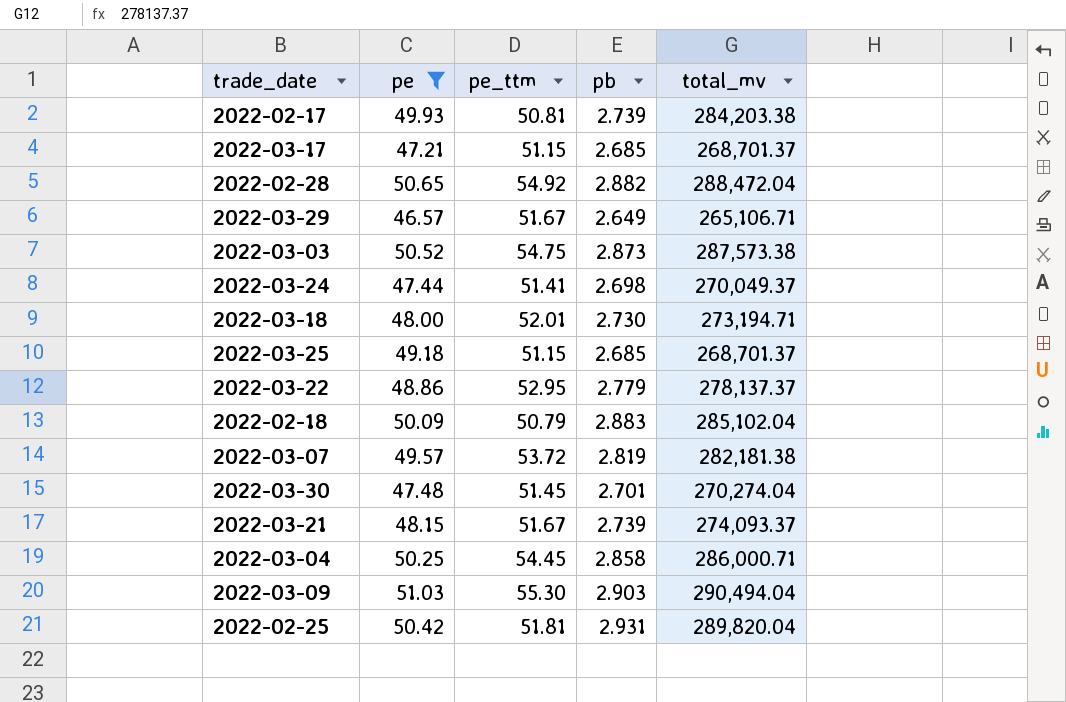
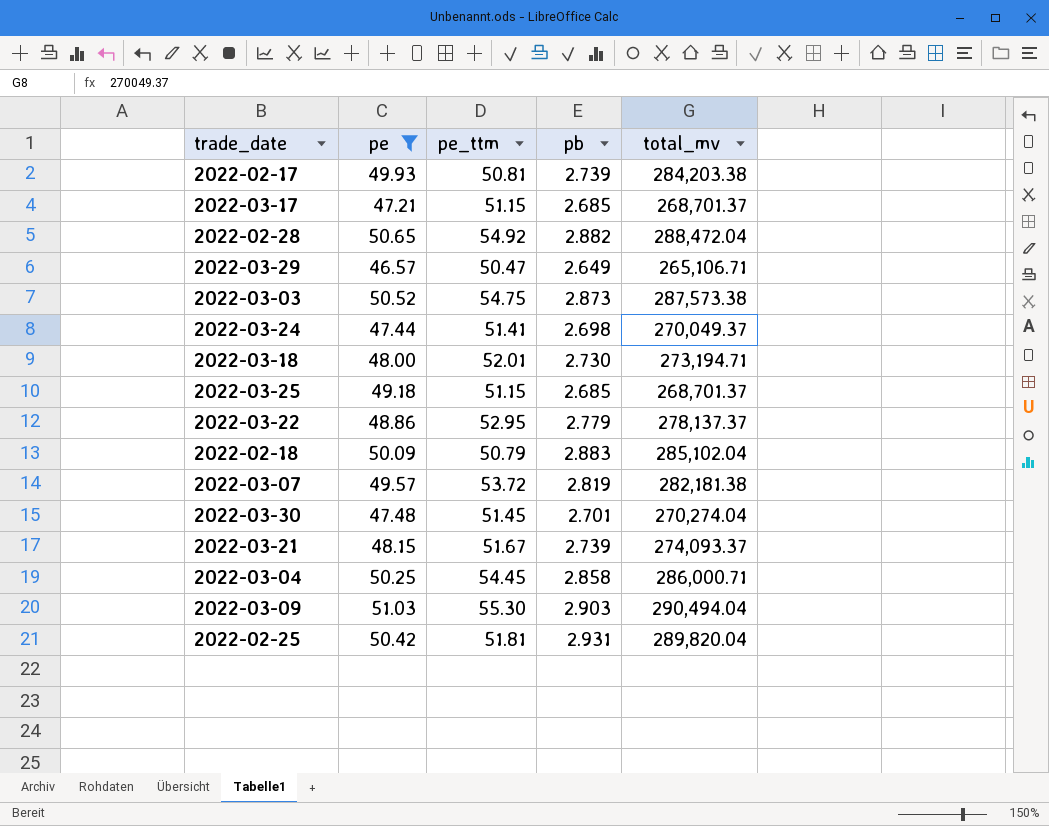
2022-03-29 | pe_ttm: 51.67 -> 50.47

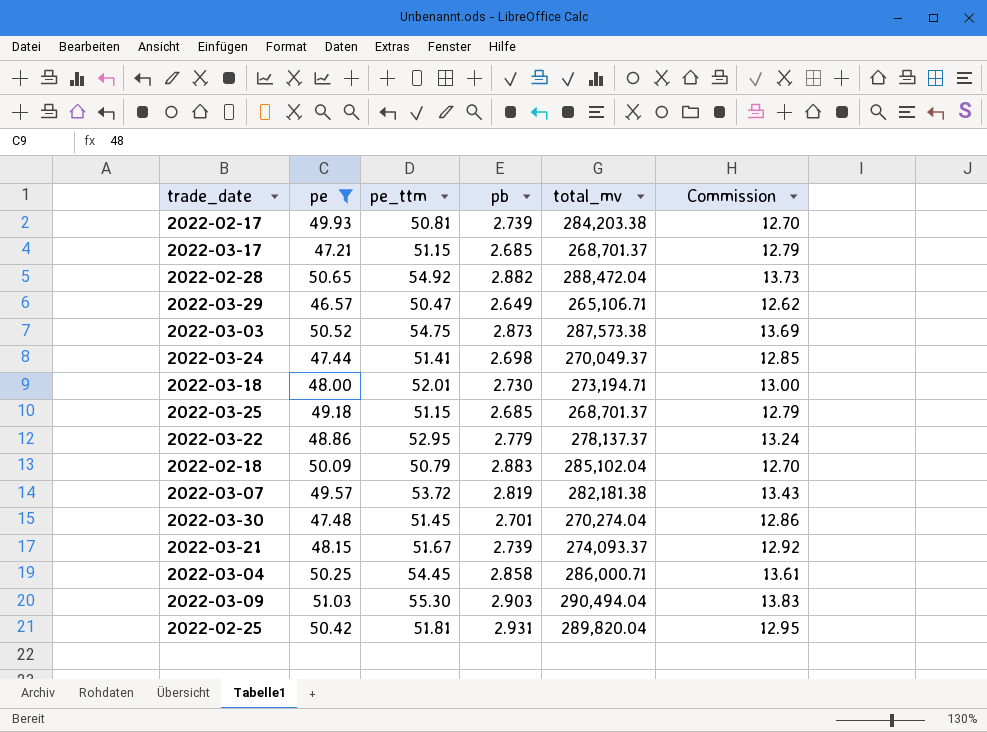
column Commission | formula: none -> [pe_ttm] * 0.25

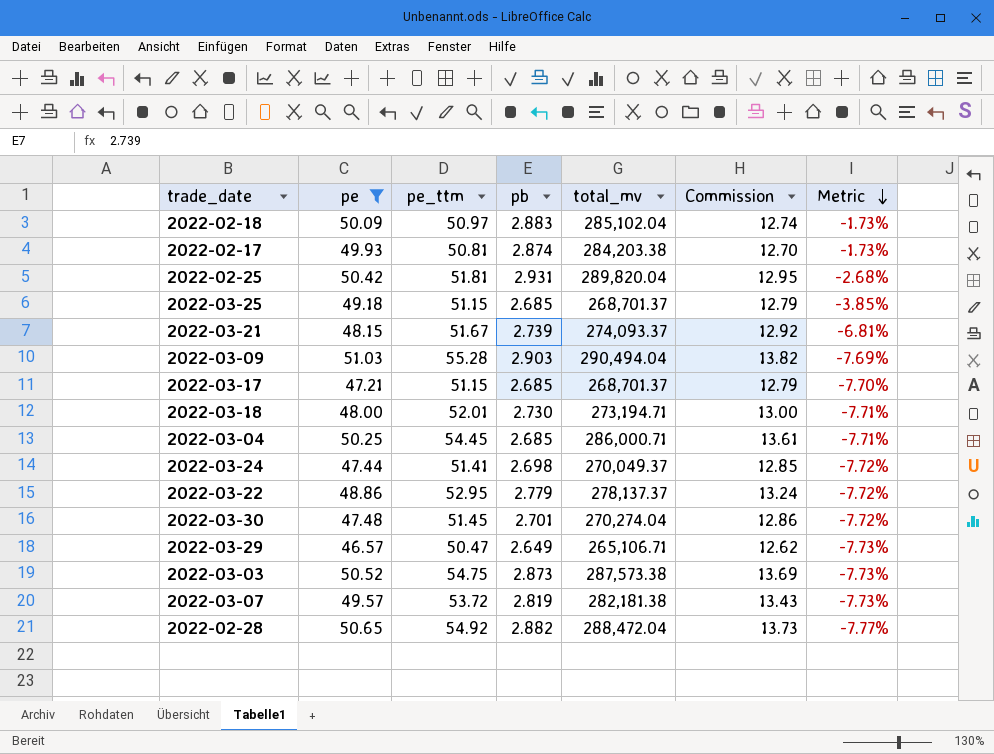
row order: none -> Metric descending
column Metric | formula: none -> ([pe] - [pe_ttm]) / [pe_ttm]
2022-02-18 | pe_ttm: 50.79 -> 50.97
2022-02-18 | Commission: 12.70 -> 12.74
2022-02-17 | pb: 2.739 -> 2.874
2022-03-09 | pe_ttm: 55.30 -> 55.28
2022-03-09 | Commission: 13.83 -> 13.82
2022-03-04 | pb: 2.858 -> 2.685

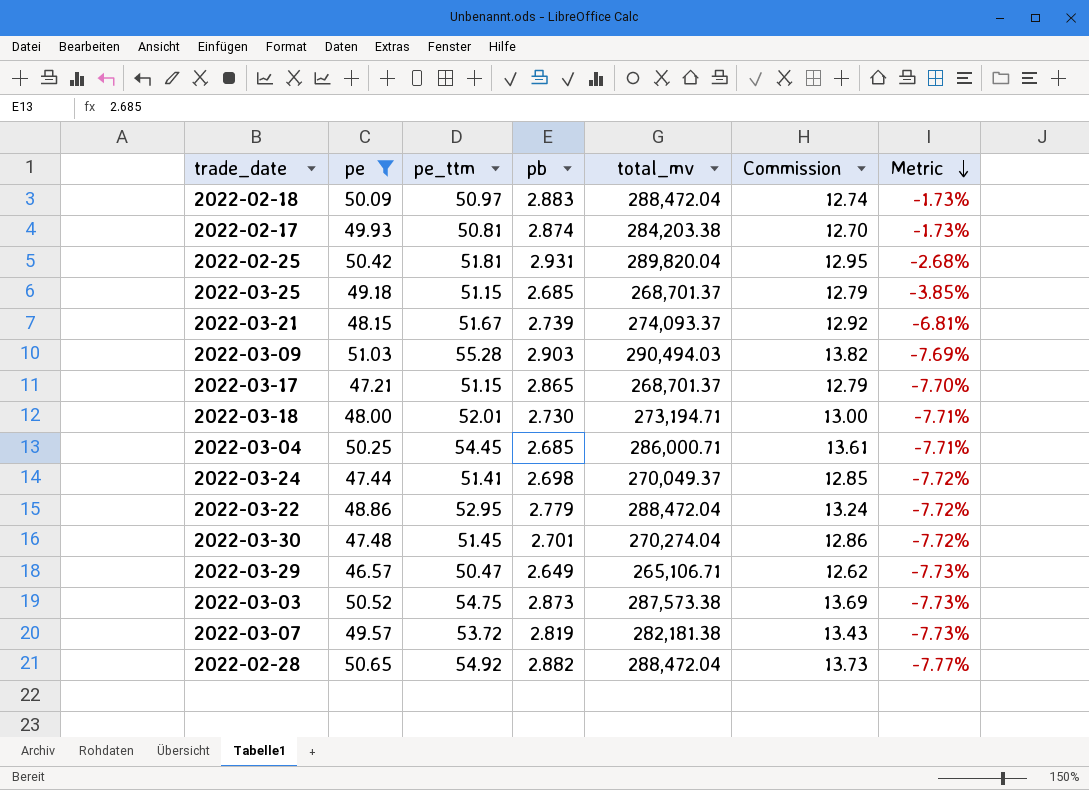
2022-02-18 | total_mv: 285,102.04 -> 288,472.04
2022-03-09 | total_mv: 290,494.04 -> 290,494.03
2022-03-17 | pb: 2.685 -> 2.865
2022-03-22 | total_mv: 278,137.37 -> 288,472.04

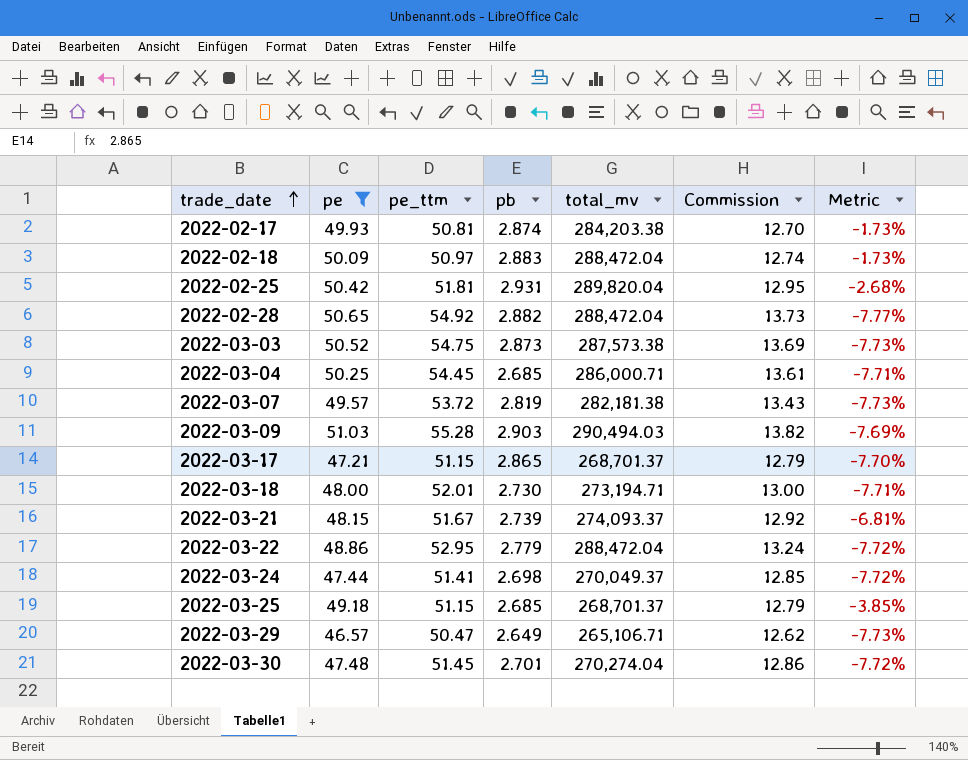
row order: Metric descending -> trade_date ascending

